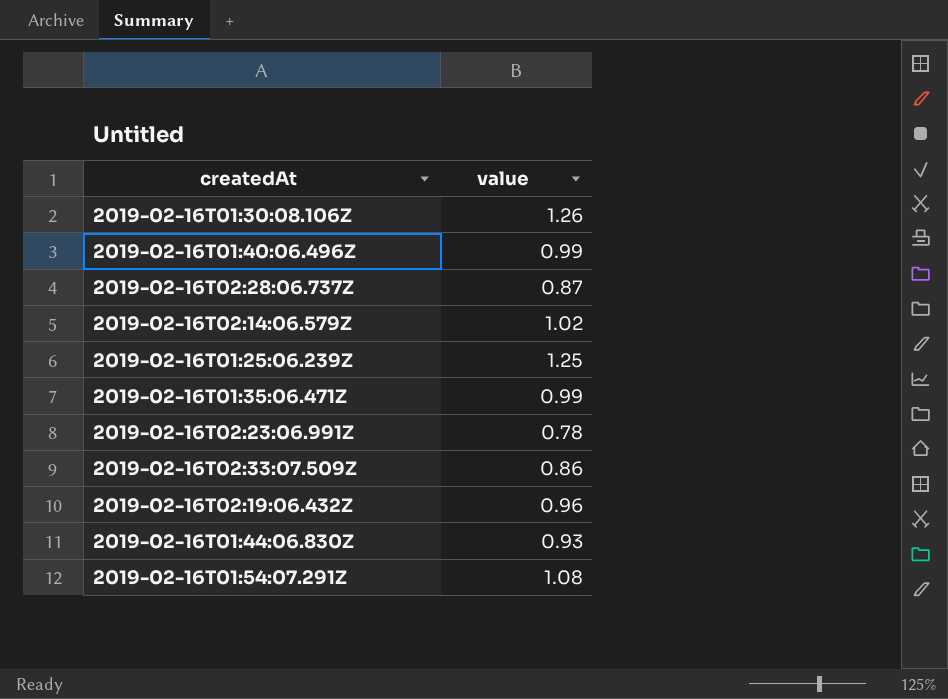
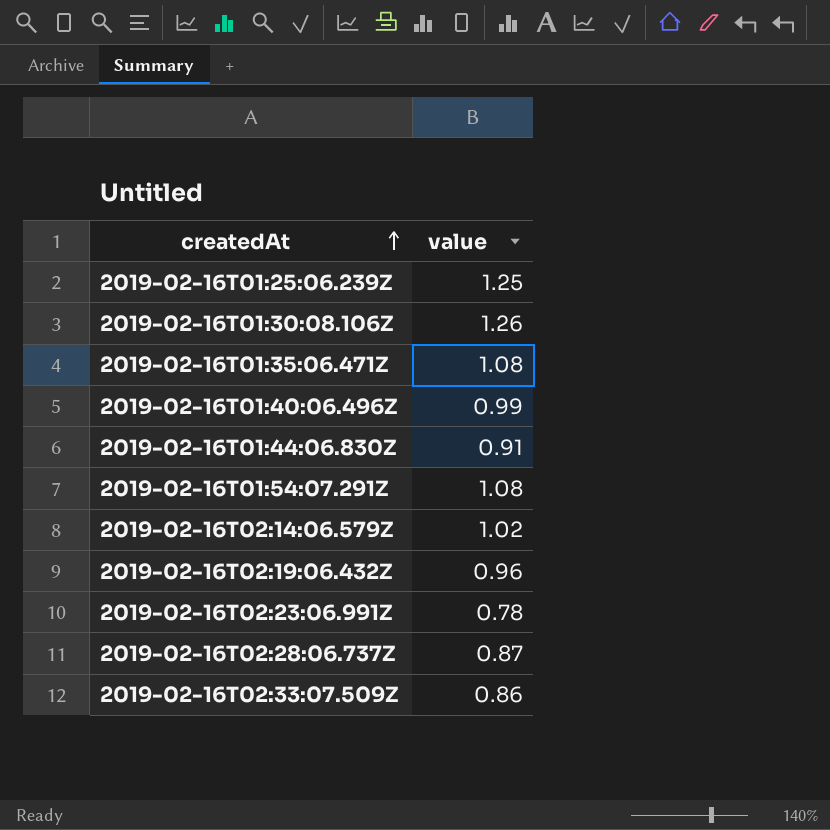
row order: none -> createdAt ascending
2019-02-16T01:35:06.471Z | value: 0.99 -> 1.08
2019-02-16T01:44:06.830Z | value: 0.93 -> 0.91

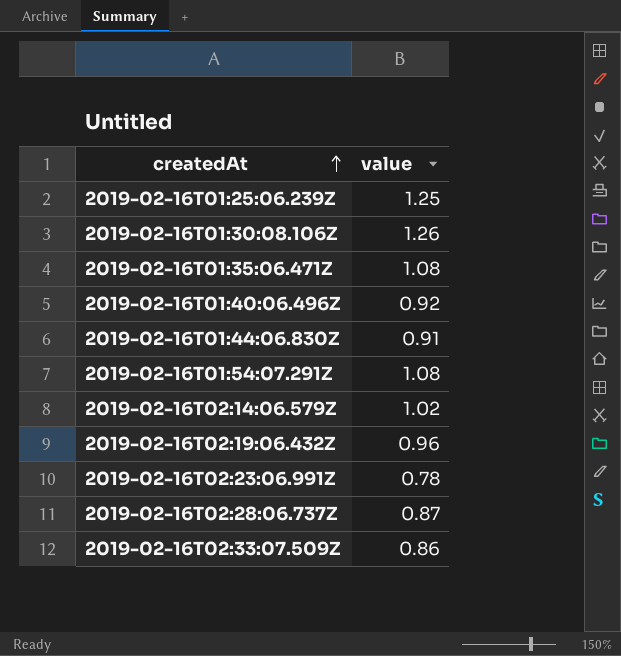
2019-02-16T01:40:06.496Z | value: 0.99 -> 0.92

